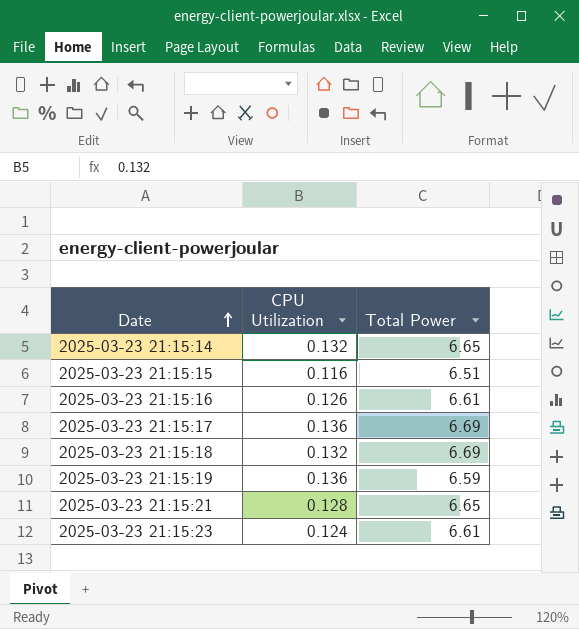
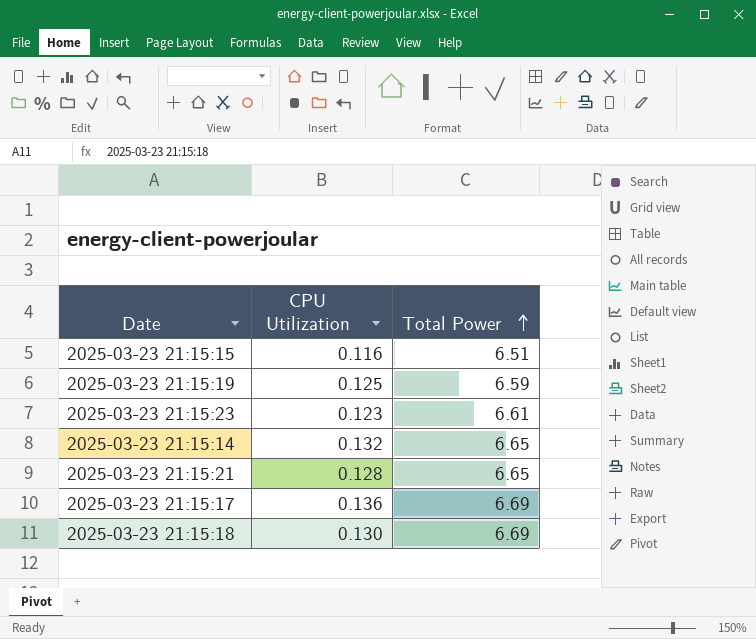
row order: Date ascending -> Total Power ascending
row 2025-03-23 21:15:16: 0.126 | 6.61 -> none
2025-03-23 21:15:19 | CPU Utilization: 0.136 -> 0.125
2025-03-23 21:15:23 | CPU Utilization: 0.124 -> 0.123
2025-03-23 21:15:18 | CPU Utilization: 0.132 -> 0.130

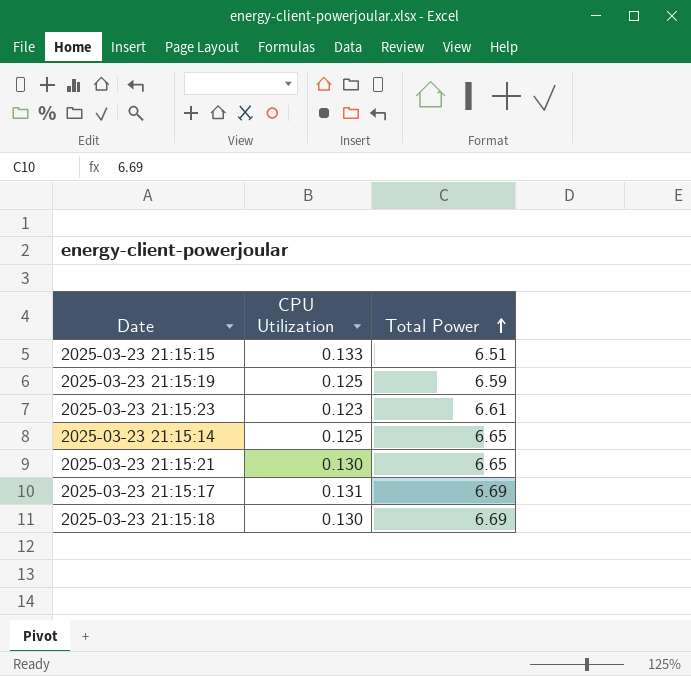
2025-03-23 21:15:15 | CPU Utilization: 0.116 -> 0.133
2025-03-23 21:15:14 | CPU Utilization: 0.132 -> 0.125
2025-03-23 21:15:21 | CPU Utilization: 0.128 -> 0.130
2025-03-23 21:15:17 | CPU Utilization: 0.136 -> 0.131

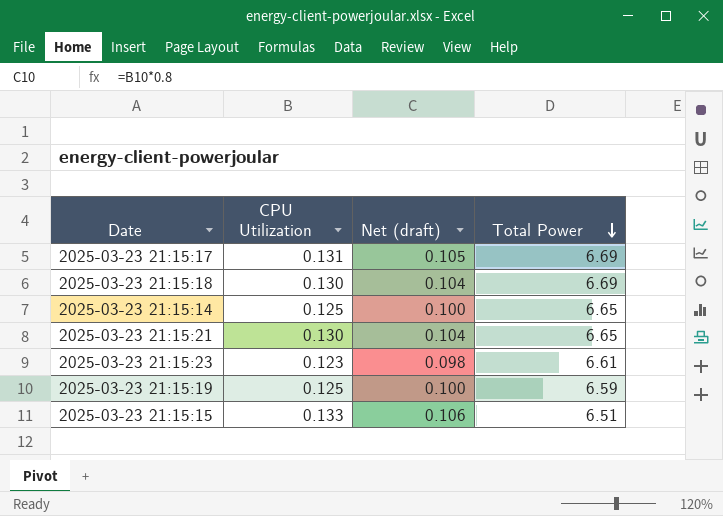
row order: Total Power ascending -> Total Power descending
column Net (draft) | formula: none -> [CPU Utilization] * 0.8

